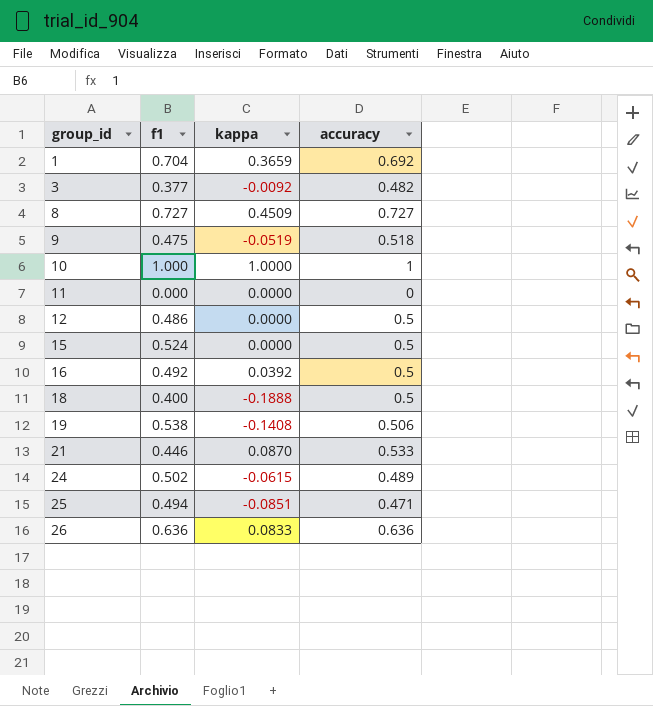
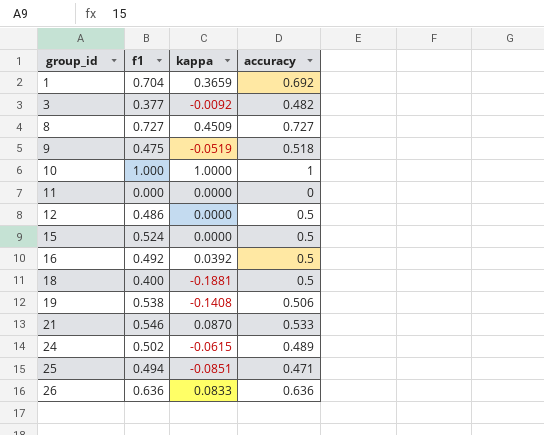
18 | kappa: -0.1888 -> -0.1881
21 | f1: 0.446 -> 0.546

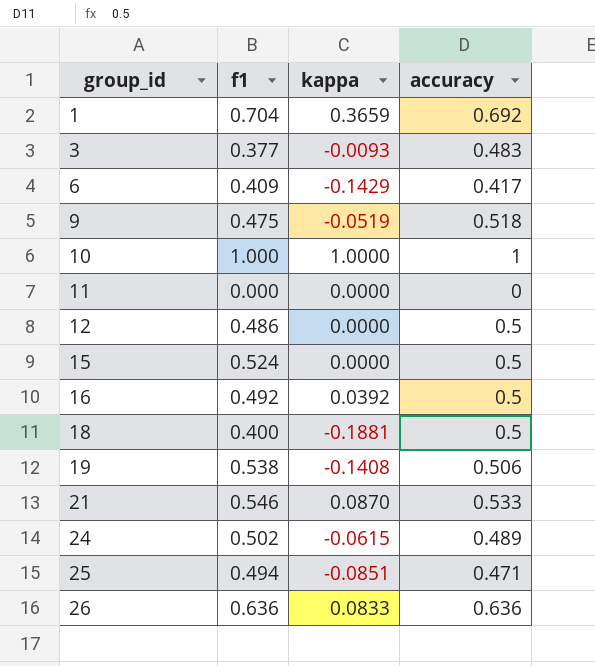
row 8: 0.727 | 0.4509 | 0.727 -> none
3 | kappa: -0.0092 -> -0.0093
3 | accuracy: 0.482 -> 0.483
row 6: none -> 0.409 | -0.1429 | 0.417

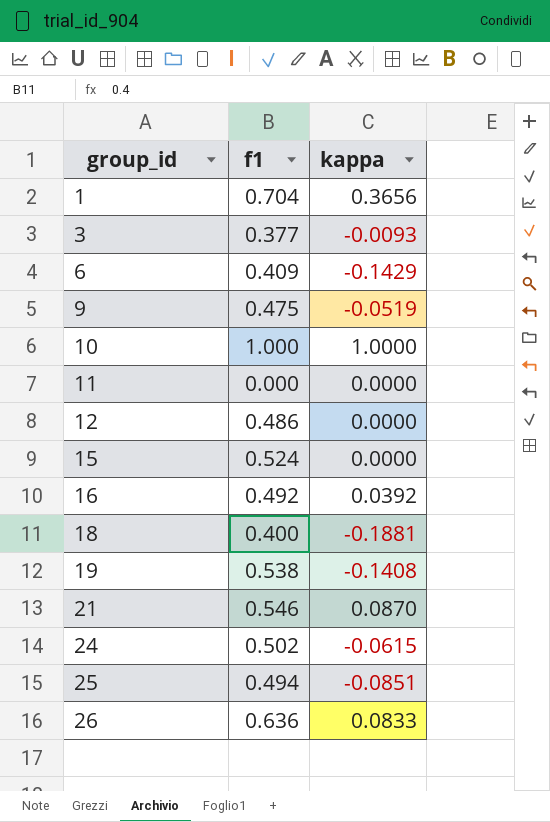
column accuracy | position: 4 -> none
1 | kappa: 0.3659 -> 0.3656

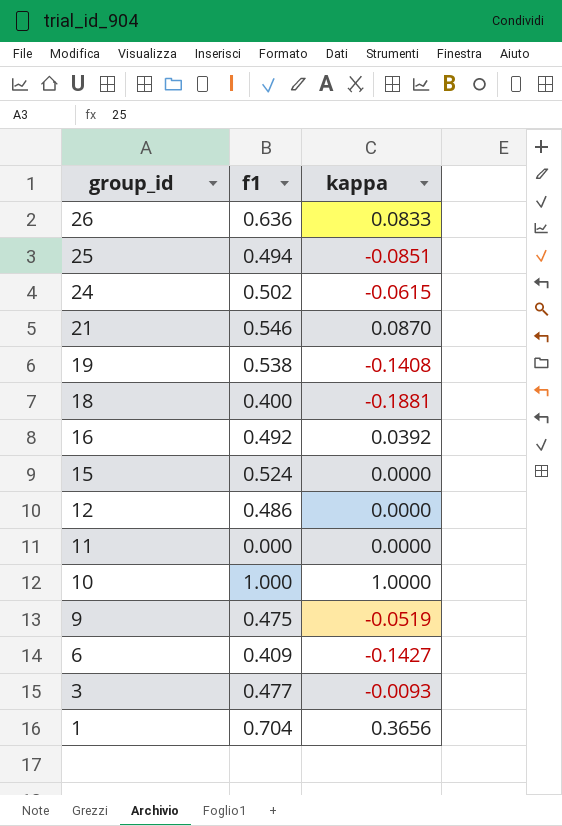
row order: group_id ascending -> group_id descending
6 | kappa: -0.1429 -> -0.1427
3 | f1: 0.377 -> 0.477

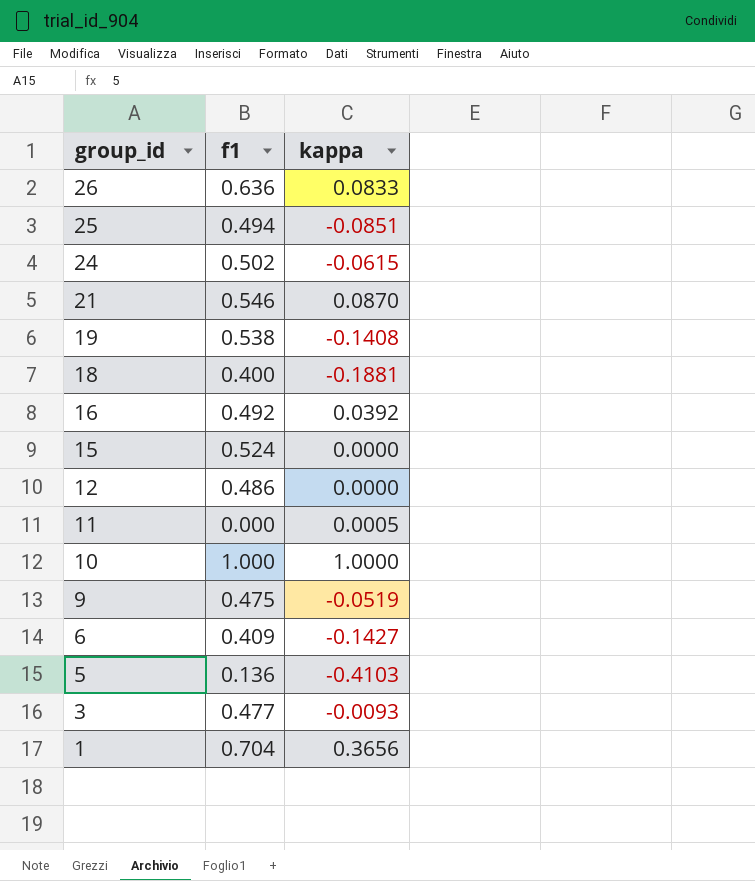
11 | kappa: 0.0000 -> 0.0005
row 5: none -> 0.136 | -0.4103

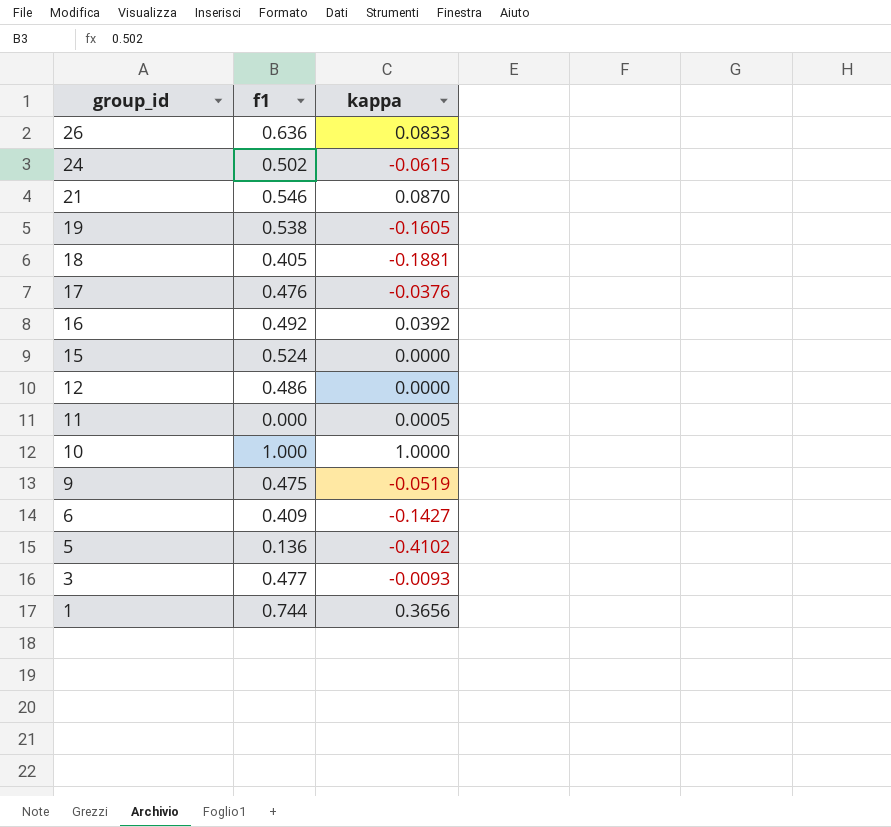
row 25: 0.494 | -0.0851 -> none
19 | kappa: -0.1408 -> -0.1605
18 | f1: 0.400 -> 0.405
row 17: none -> 0.476 | -0.0376
5 | kappa: -0.4103 -> -0.4102
1 | f1: 0.704 -> 0.744

